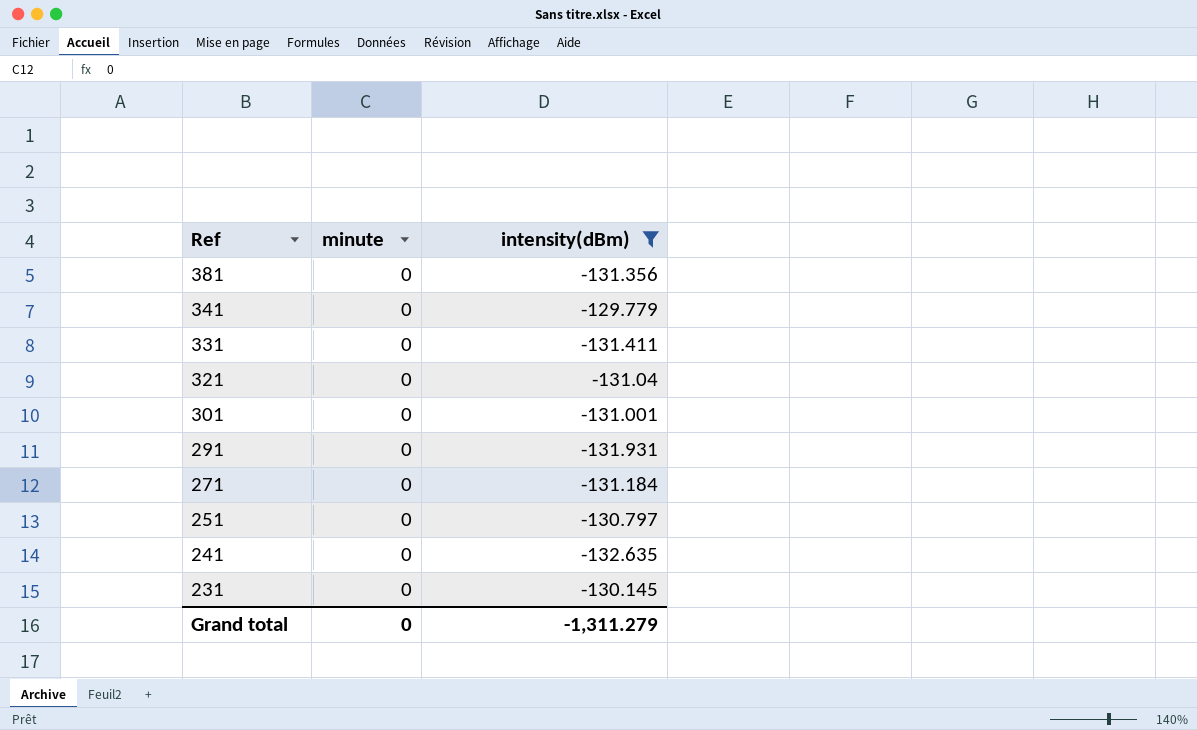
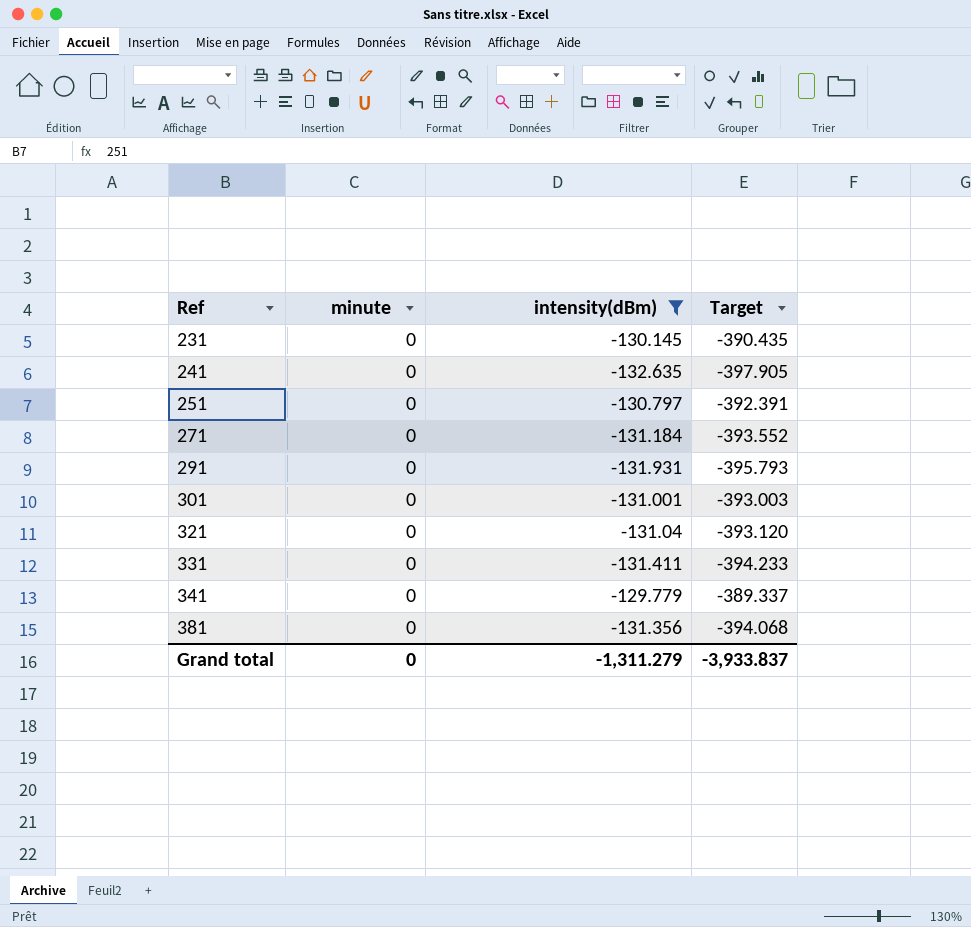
row order: Ref descending -> Ref ascending
column Target | formula: none -> [intensity(dBm)] * 3

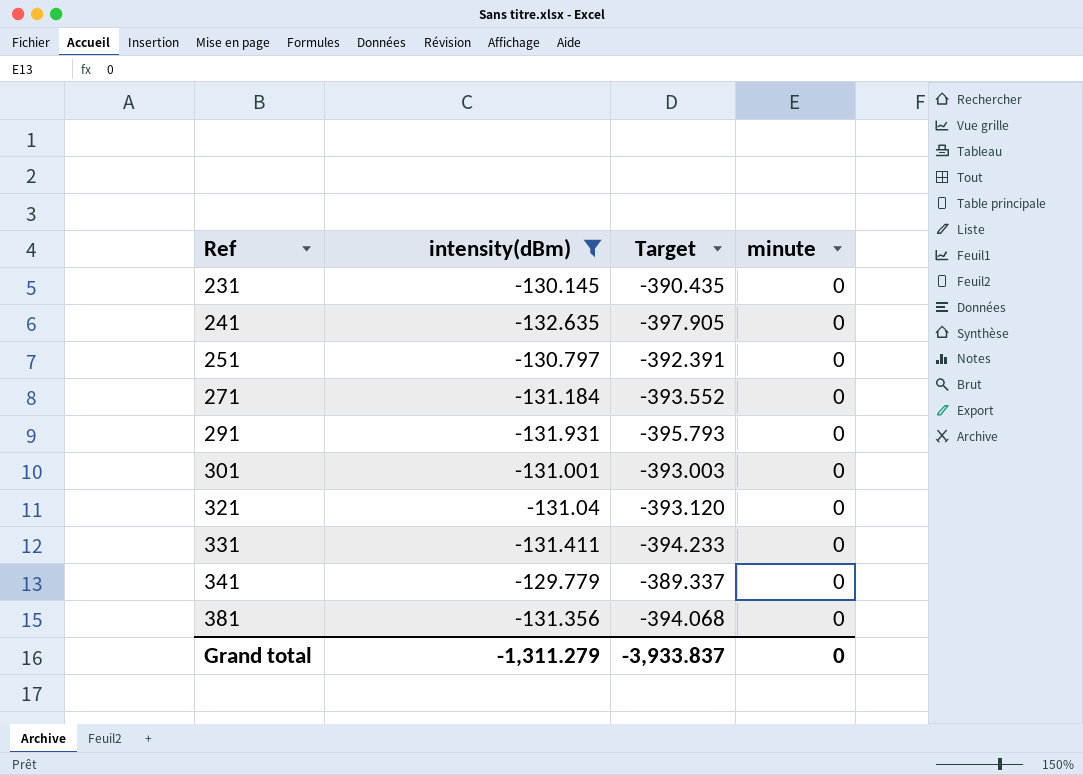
column minute | position: 2 -> 4

